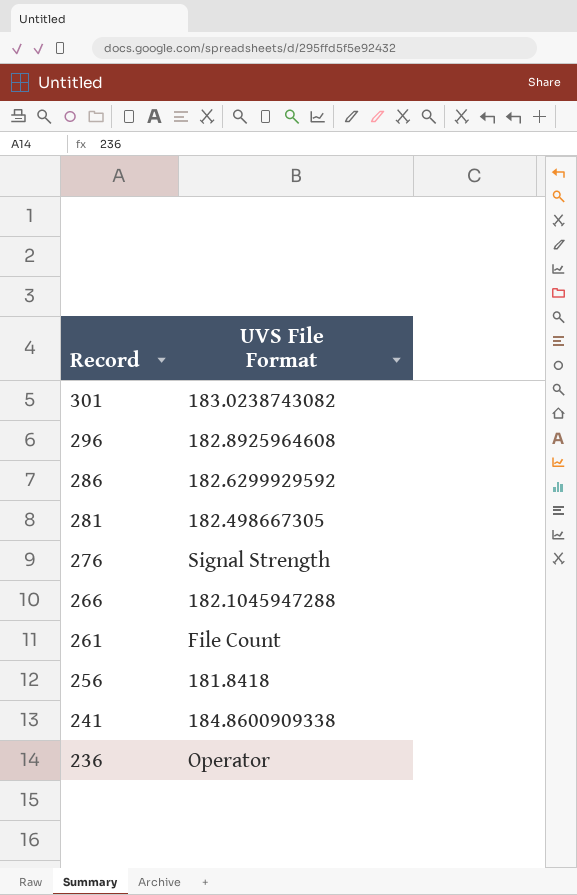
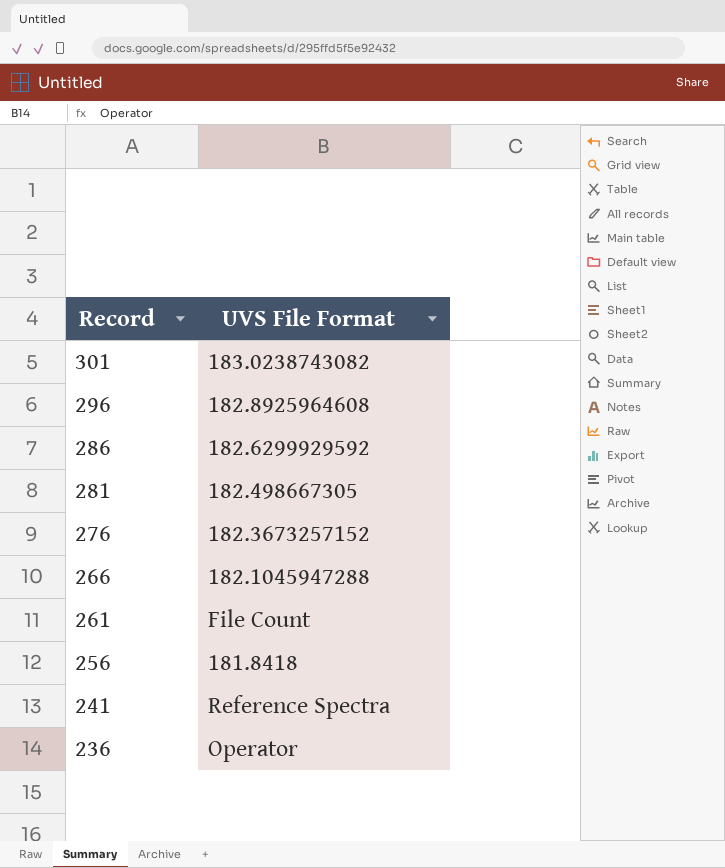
276 | UVS File Format: Signal Strength -> 182.3673257152
241 | UVS File Format: 184.8600909338 -> Reference Spectra

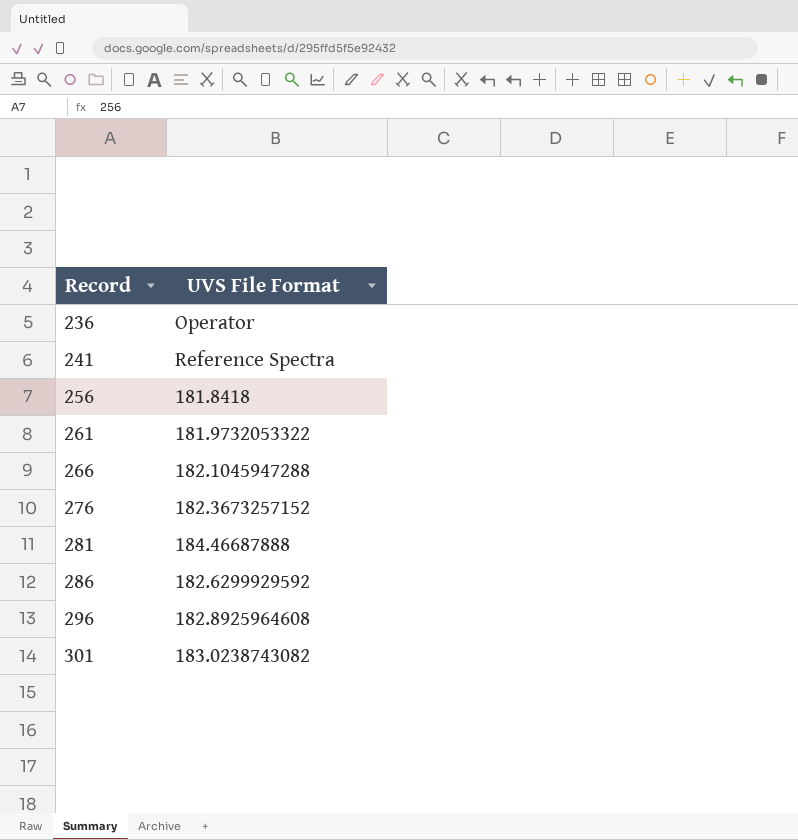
row order: Record descending -> Record ascending
261 | UVS File Format: File Count -> 181.9732053322
281 | UVS File Format: 182.498667305 -> 184.46687888

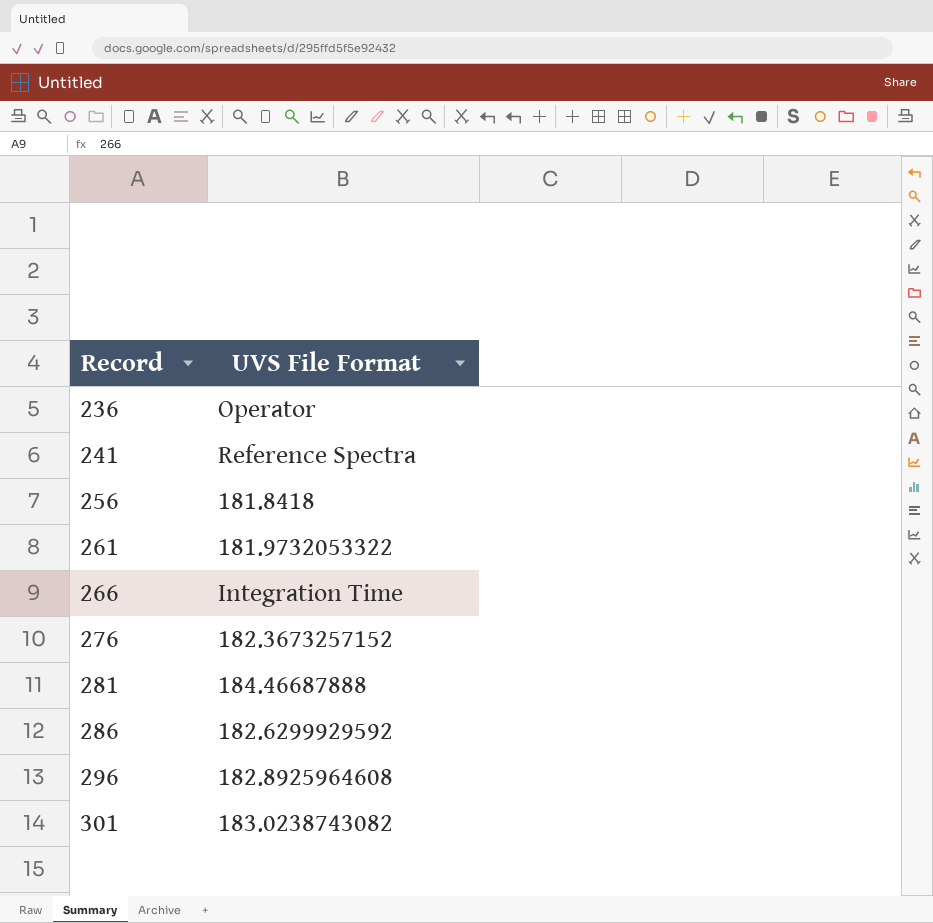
266 | UVS File Format: 182.1045947288 -> Integration Time

